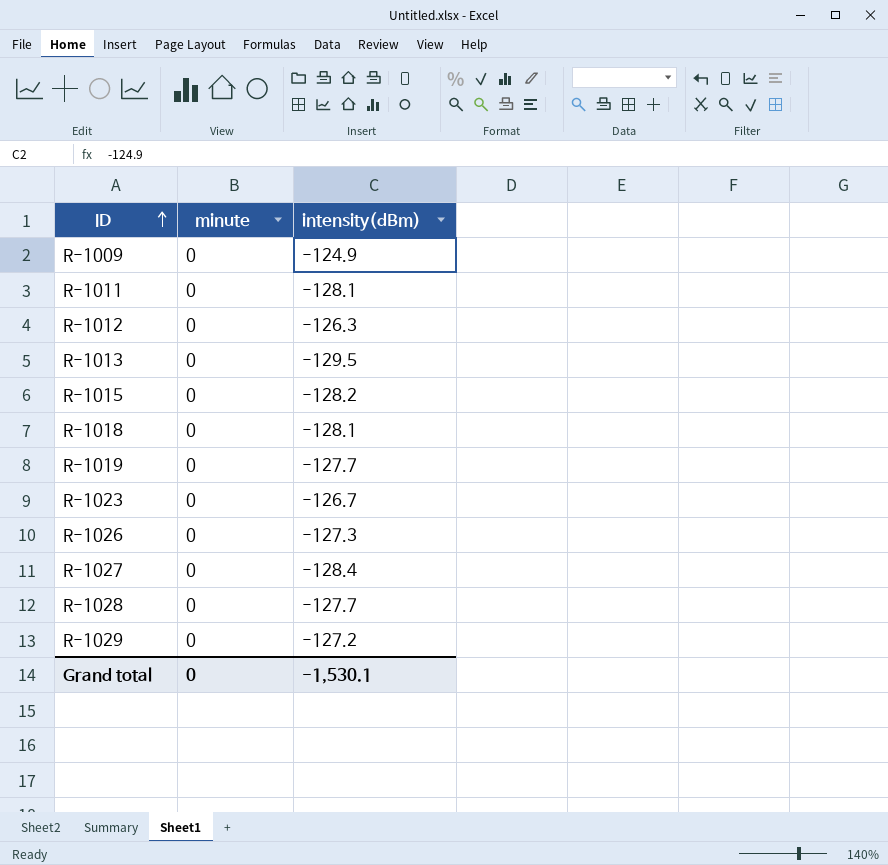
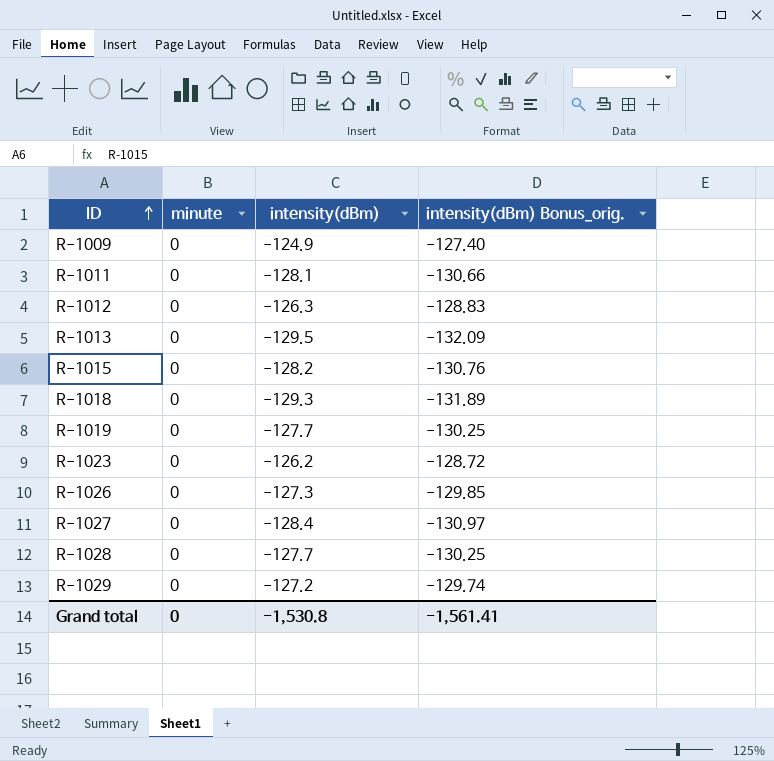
column intensity(dBm) Bonus_orig. | formula: none -> [intensity(dBm)] * 1.02
R-1018 | intensity(dBm): -128.1 -> -129.3
R-1023 | intensity(dBm): -126.7 -> -126.2
Grand total | intensity(dBm): -1,530.1 -> -1,530.8

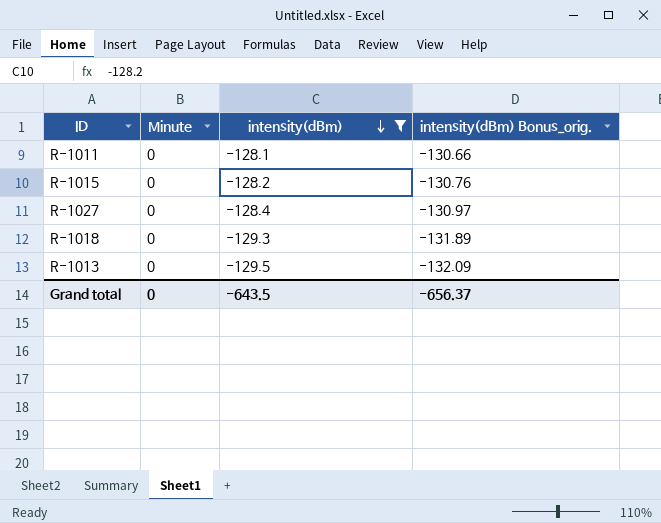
filter: none -> intensity(dBm) <= -128.1
row order: ID ascending -> intensity(dBm) descending
column name: minute -> Minute
Grand total | intensity(dBm): -1,530.8 -> -643.5
Grand total | intensity(dBm) Bonus_orig.: -1,561.41 -> -656.37

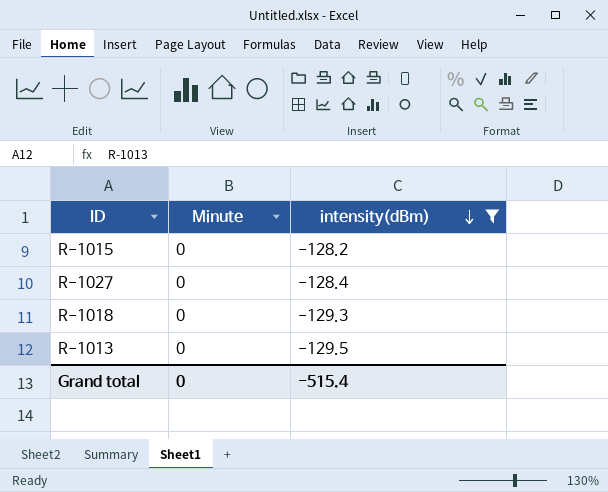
column intensity(dBm) Bonus_orig. | formula: [intensity(dBm)] * 1.02 -> none
row R-1011: 0 | -128.1 | -130.66 -> none
Grand total | intensity(dBm): -643.5 -> -515.4

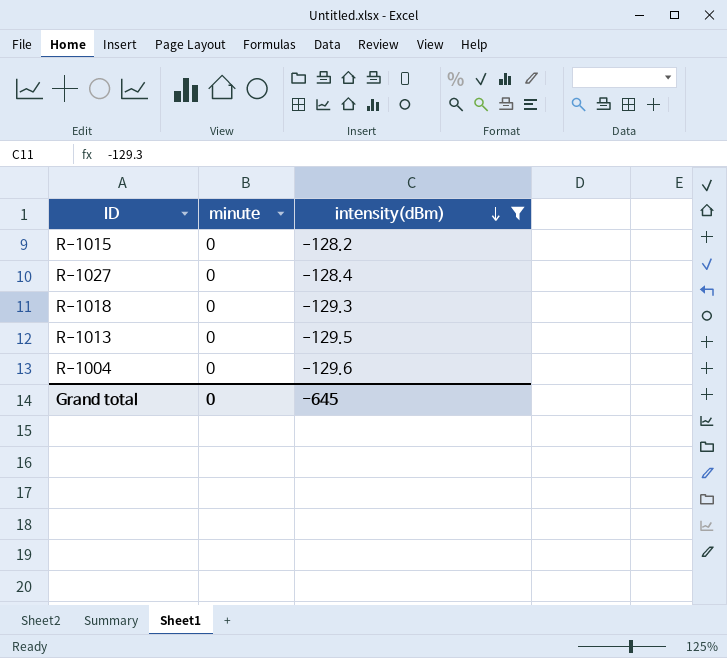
column name: Minute -> minute
row R-1004: none -> 0 | -129.6
Grand total | intensity(dBm): -515.4 -> -645

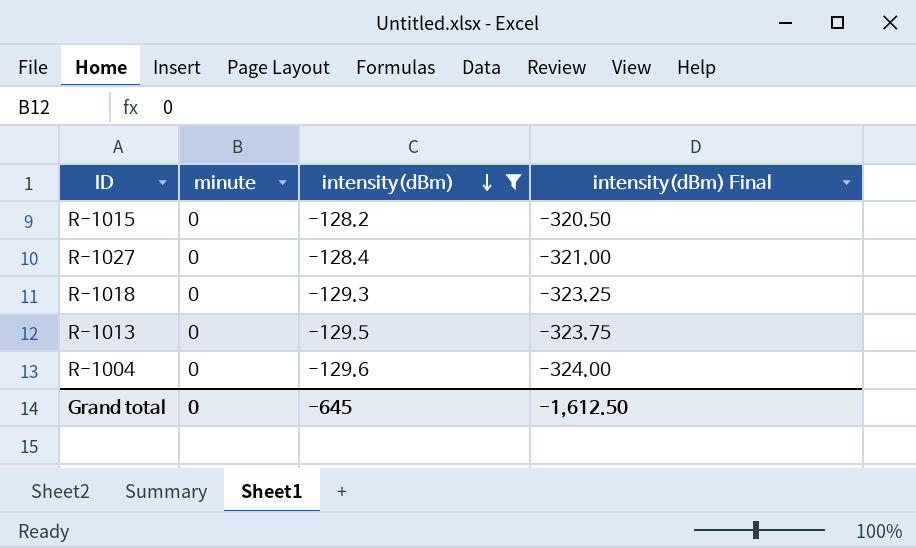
column intensity(dBm) Final | formula: none -> [intensity(dBm)] * 2.5

